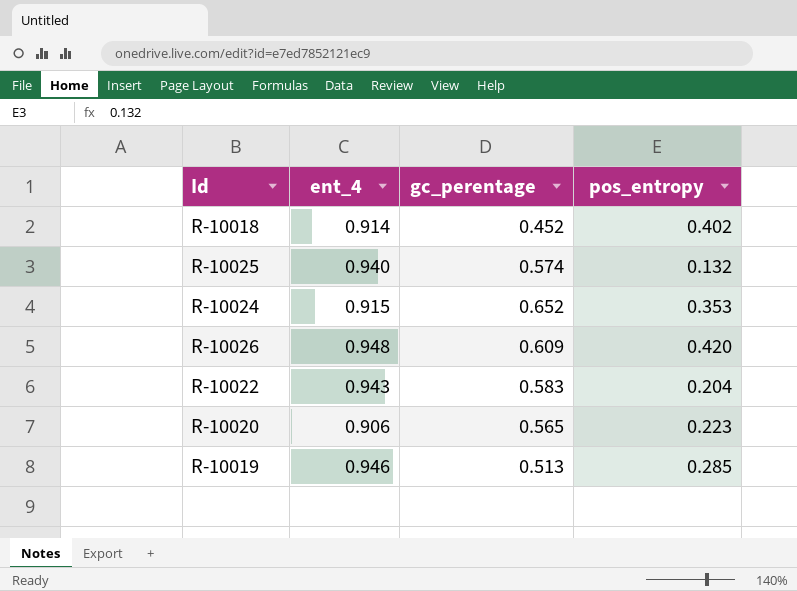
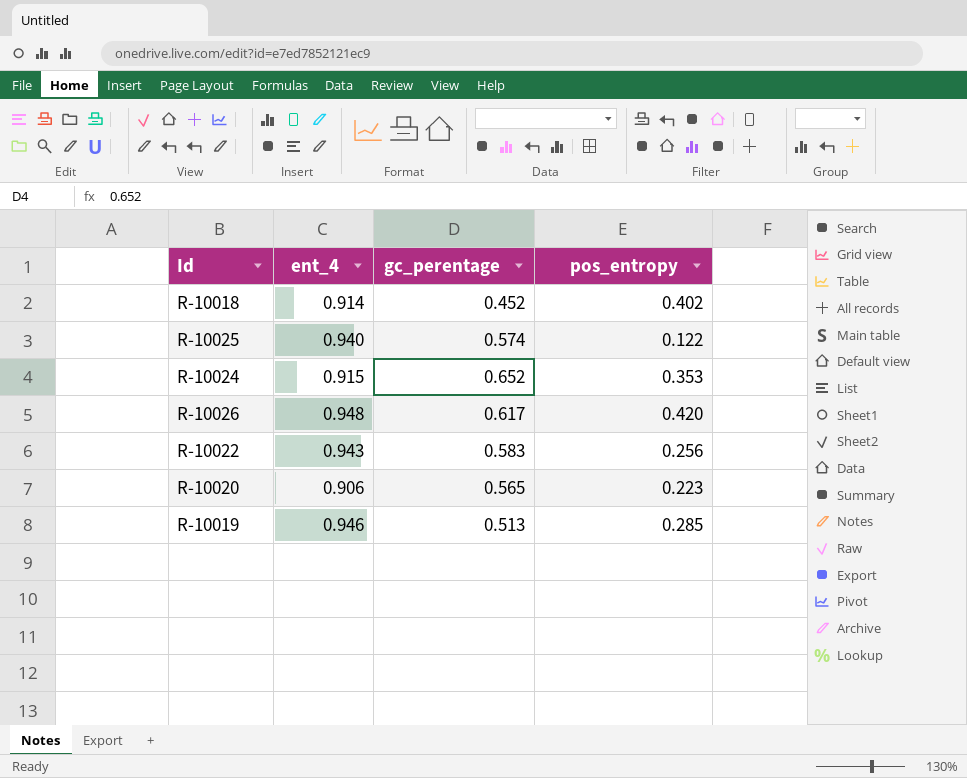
R-10025 | pos_entropy: 0.132 -> 0.122
R-10026 | gc_perentage: 0.609 -> 0.617
R-10022 | pos_entropy: 0.204 -> 0.256

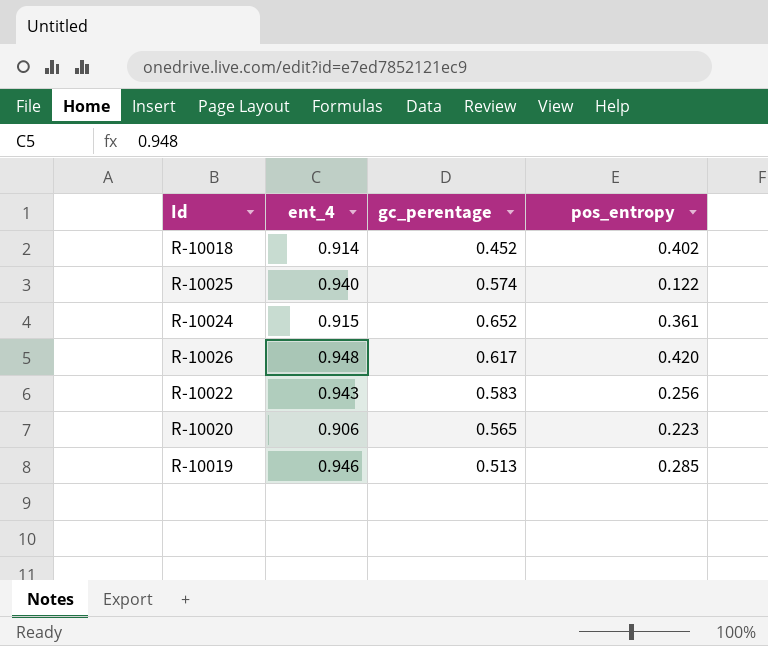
R-10024 | pos_entropy: 0.353 -> 0.361

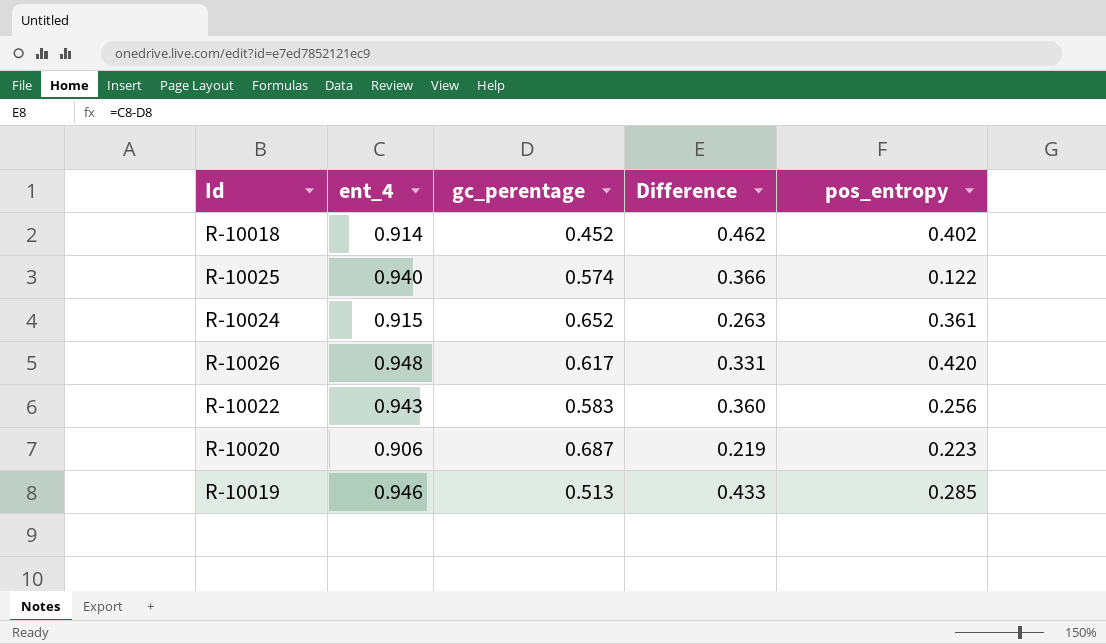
column Difference | formula: none -> [ent_4] - [gc_perentage]
R-10020 | gc_perentage: 0.565 -> 0.687

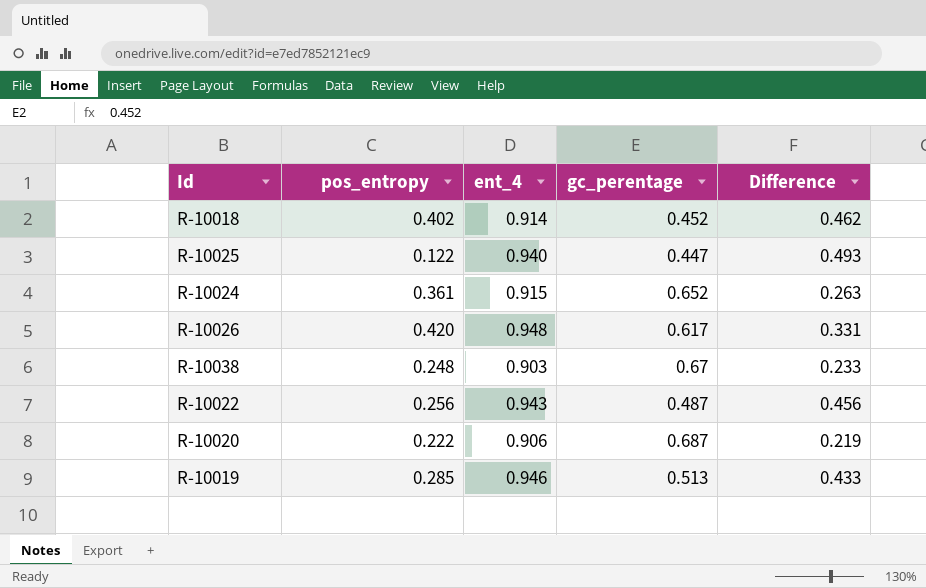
column pos_entropy | position: 5 -> 2
R-10025 | gc_perentage: 0.574 -> 0.447
R-10025 | Difference: 0.366 -> 0.493
row R-10038: none -> 0.248 | 0.903 | 0.67 | 0.233
R-10022 | gc_perentage: 0.583 -> 0.487
R-10022 | Difference: 0.360 -> 0.456
R-10020 | pos_entropy: 0.223 -> 0.222

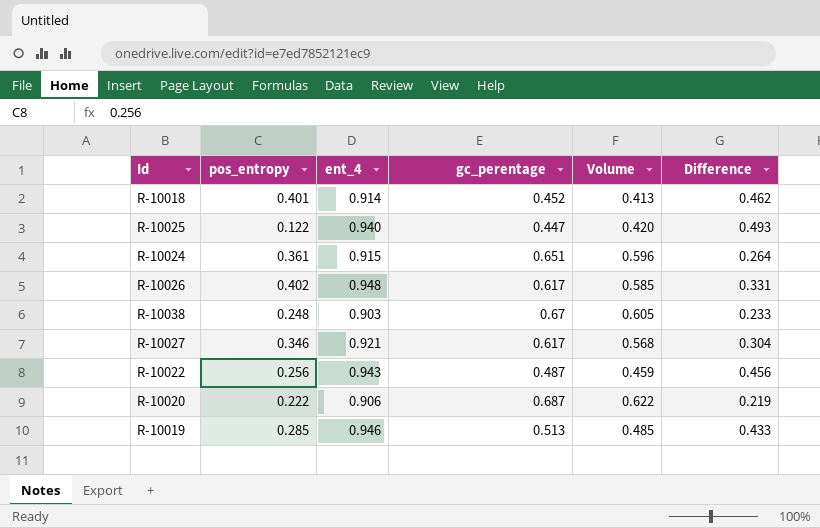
column Volume | formula: none -> [ent_4] * [gc_perentage]
R-10018 | pos_entropy: 0.402 -> 0.401
R-10024 | gc_perentage: 0.652 -> 0.651
R-10024 | Difference: 0.263 -> 0.264
R-10026 | pos_entropy: 0.420 -> 0.402
row R-10027: none -> 0.346 | 0.921 | 0.617 | 0.568 | 0.304

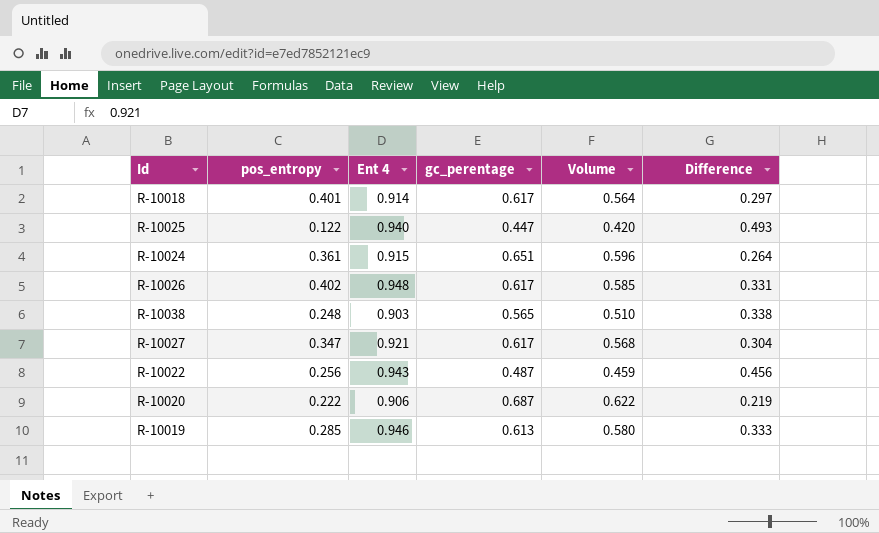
column name: ent_4 -> Ent 4
R-10018 | gc_perentage: 0.452 -> 0.617
R-10018 | Volume: 0.413 -> 0.564
R-10018 | Difference: 0.462 -> 0.297
R-10038 | gc_perentage: 0.67 -> 0.565
R-10038 | Volume: 0.605 -> 0.510
R-10038 | Difference: 0.233 -> 0.338
R-10027 | pos_entropy: 0.346 -> 0.347
R-10019 | gc_perentage: 0.513 -> 0.613
R-10019 | Volume: 0.485 -> 0.580
R-10019 | Difference: 0.433 -> 0.333

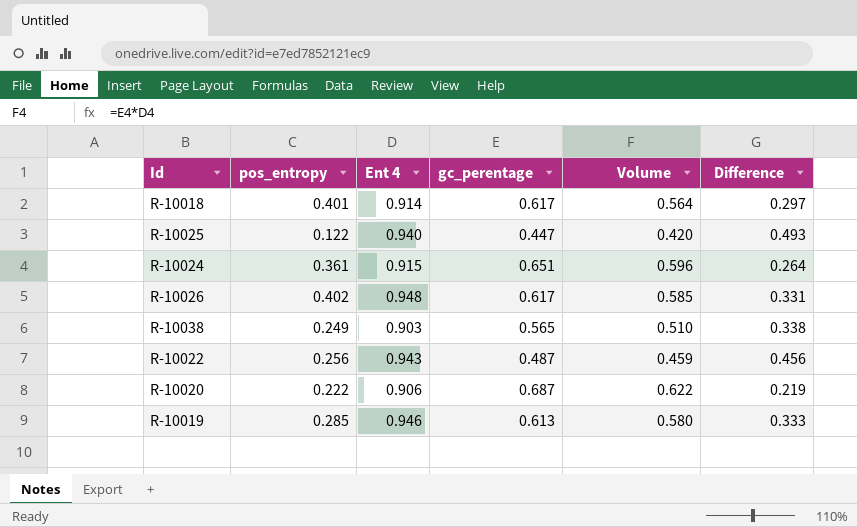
row R-10027: 0.347 | 0.921 | 0.617 | 0.568 | 0.304 -> none
R-10038 | pos_entropy: 0.248 -> 0.249

